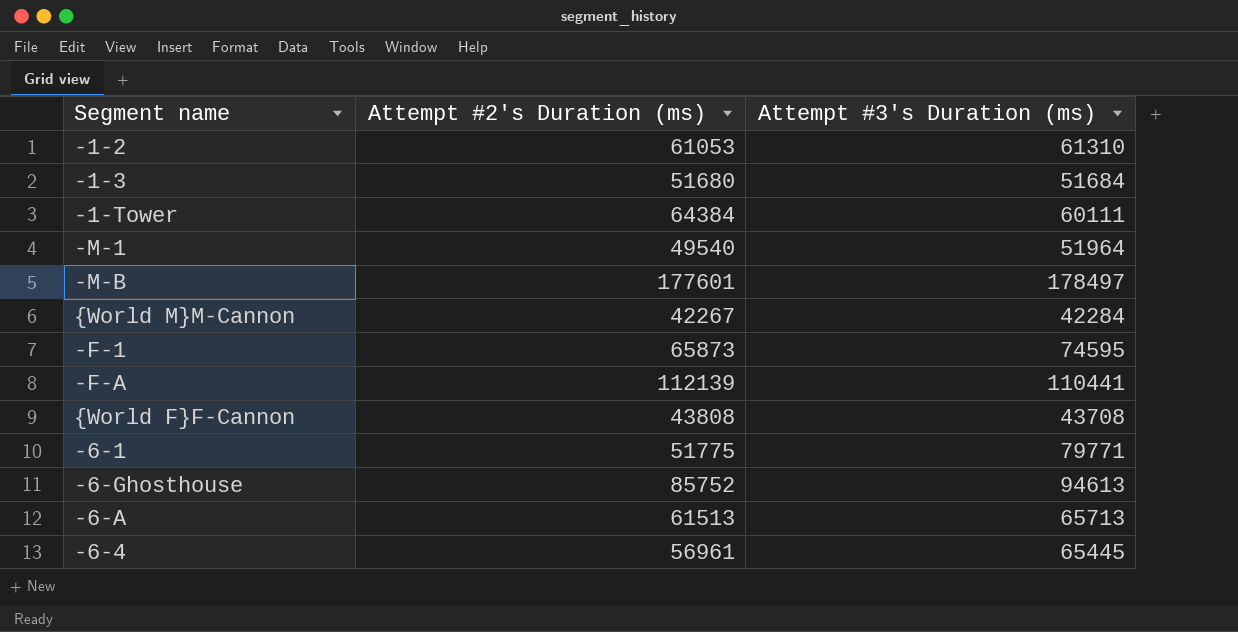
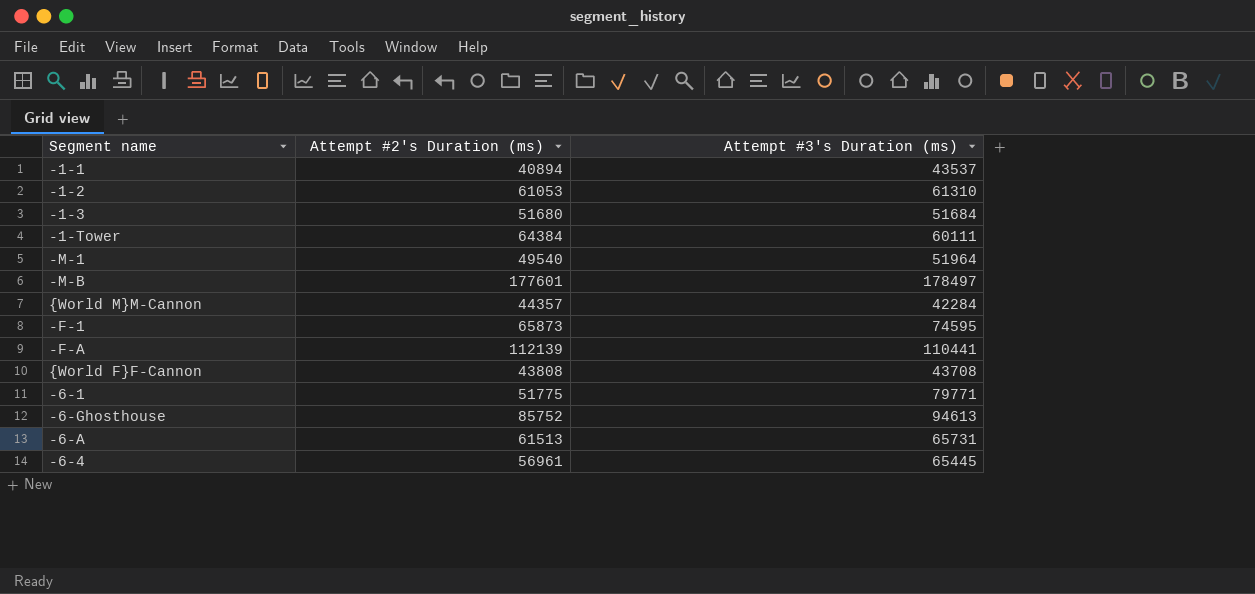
row -1-1: none -> 40894 | 43537
{World M}M-Cannon | Attempt #2's Duration (ms): 42267 -> 44357
-6-A | Attempt #3's Duration (ms): 65713 -> 65731

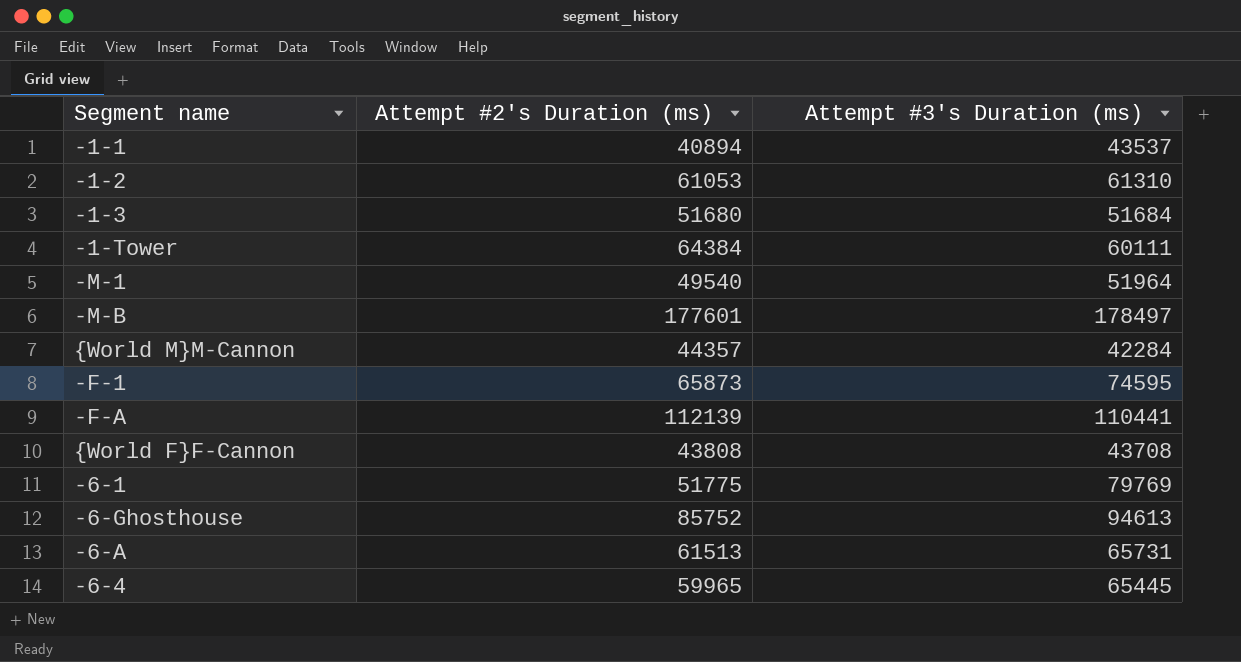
-6-1 | Attempt #3's Duration (ms): 79771 -> 79769
-6-4 | Attempt #2's Duration (ms): 56961 -> 59965

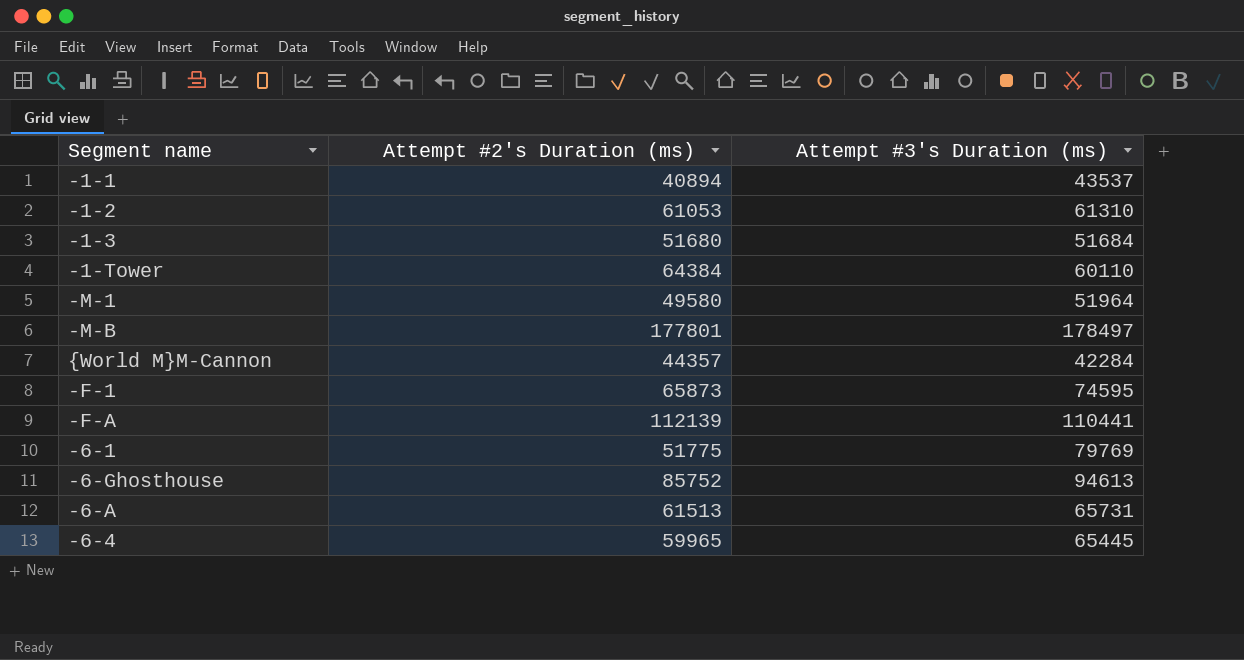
row {World F}F-Cannon: 43808 | 43708 -> none
-1-Tower | Attempt #3's Duration (ms): 60111 -> 60110
-M-1 | Attempt #2's Duration (ms): 49540 -> 49580
-M-B | Attempt #2's Duration (ms): 177601 -> 177801

